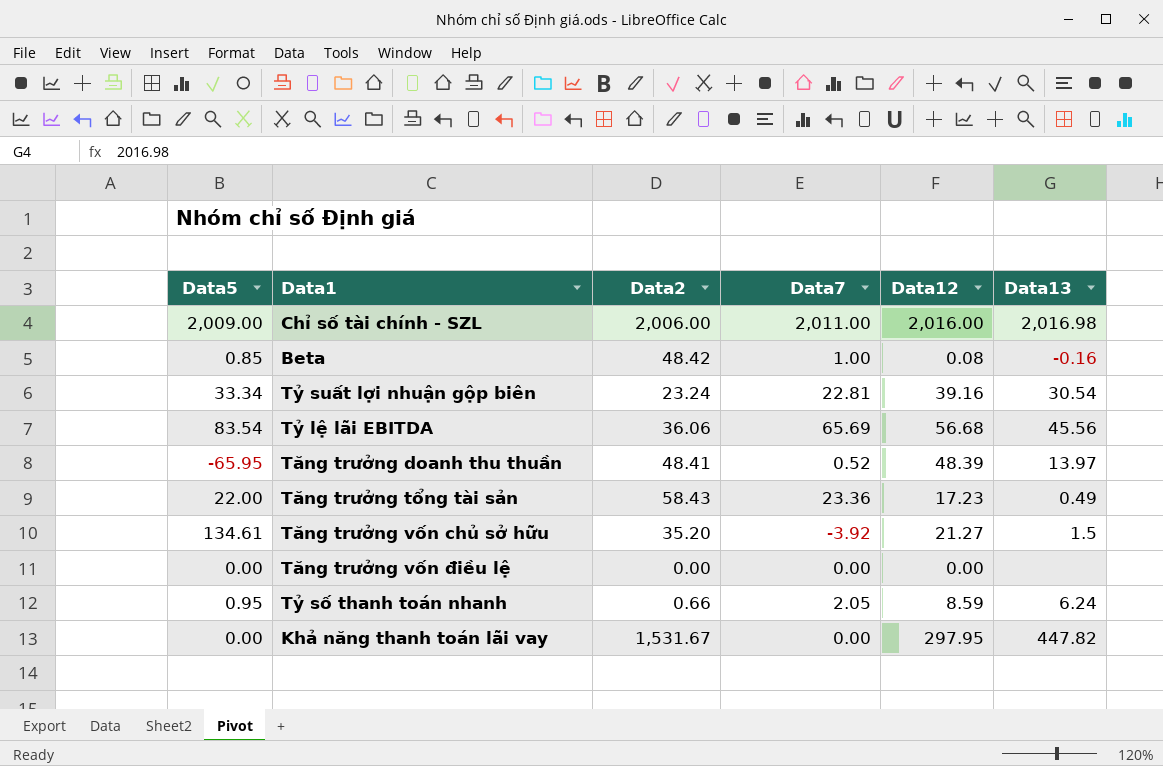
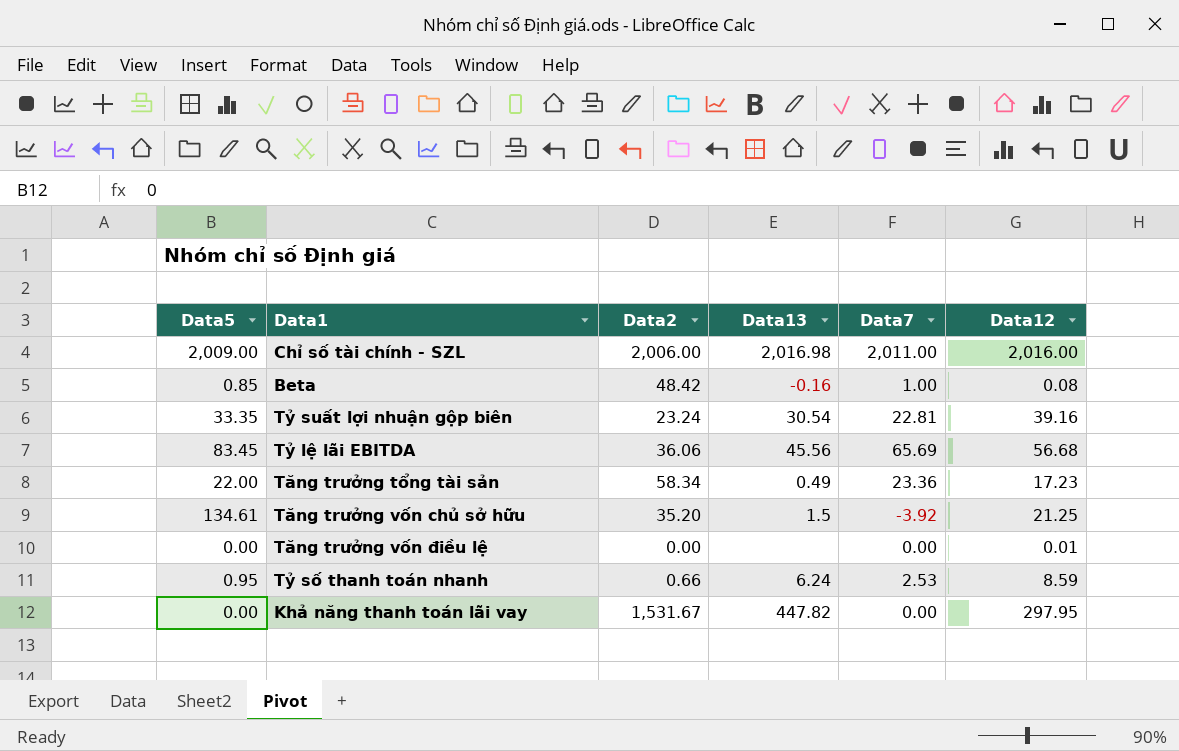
column Data13 | position: 6 -> 4
row Tăng trưởng doanh thu thuần: -65.95 | 48.41 | 0.52 | 48.39 | 13.97 -> none
Tỷ suất lợi nhuận gộp biên | Data5: 33.34 -> 33.35
Tỷ lệ lãi EBITDA | Data5: 83.54 -> 83.45
Tăng trưởng tổng tài sản | Data2: 58.43 -> 58.34
Tăng trưởng vốn chủ sở hữu | Data12: 21.27 -> 21.25
Tăng trưởng vốn điều lệ | Data12: 0.00 -> 0.01
Tỷ số thanh toán nhanh | Data7: 2.05 -> 2.53

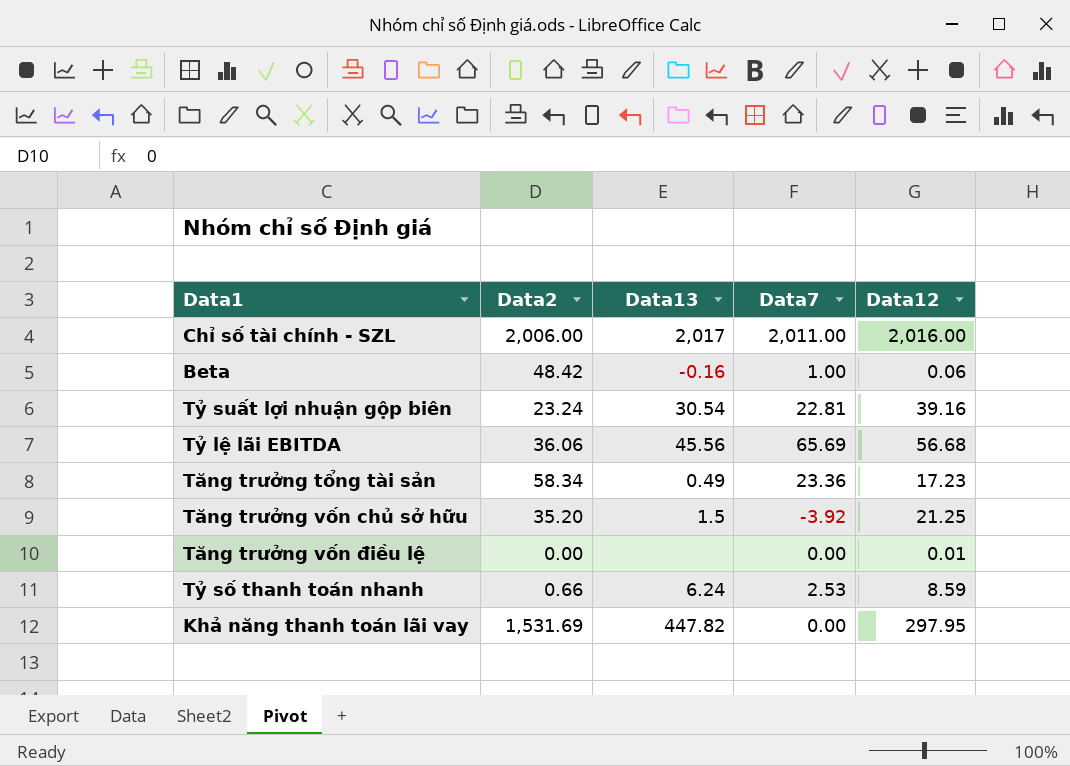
column Data5 | position: 1 -> none
Chỉ số tài chính - SZL | Data13: 2,016.98 -> 2,017
Beta | Data12: 0.08 -> 0.06
Khả năng thanh toán lãi vay | Data2: 1,531.67 -> 1,531.69

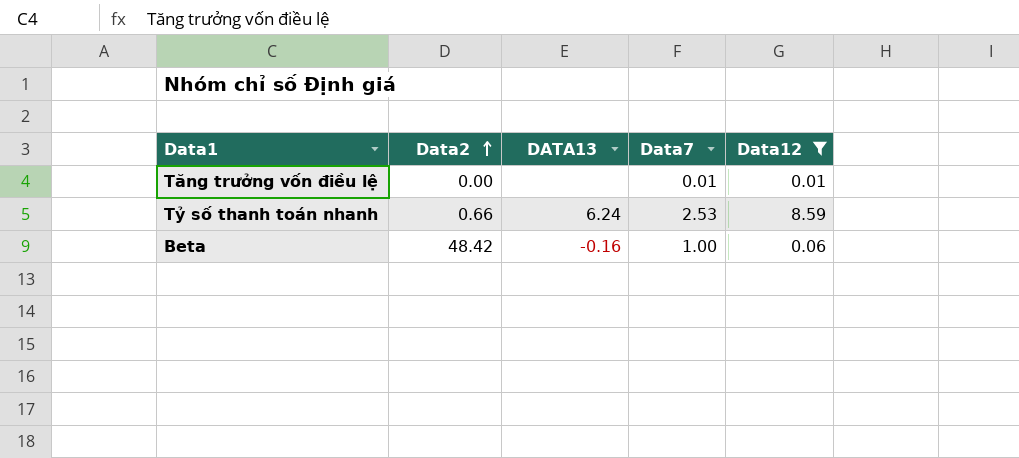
filter: none -> Data12 <= 8.59
row order: none -> Data2 ascending
column name: Data13 -> DATA13
Tăng trưởng vốn điều lệ | Data7: 0.00 -> 0.01

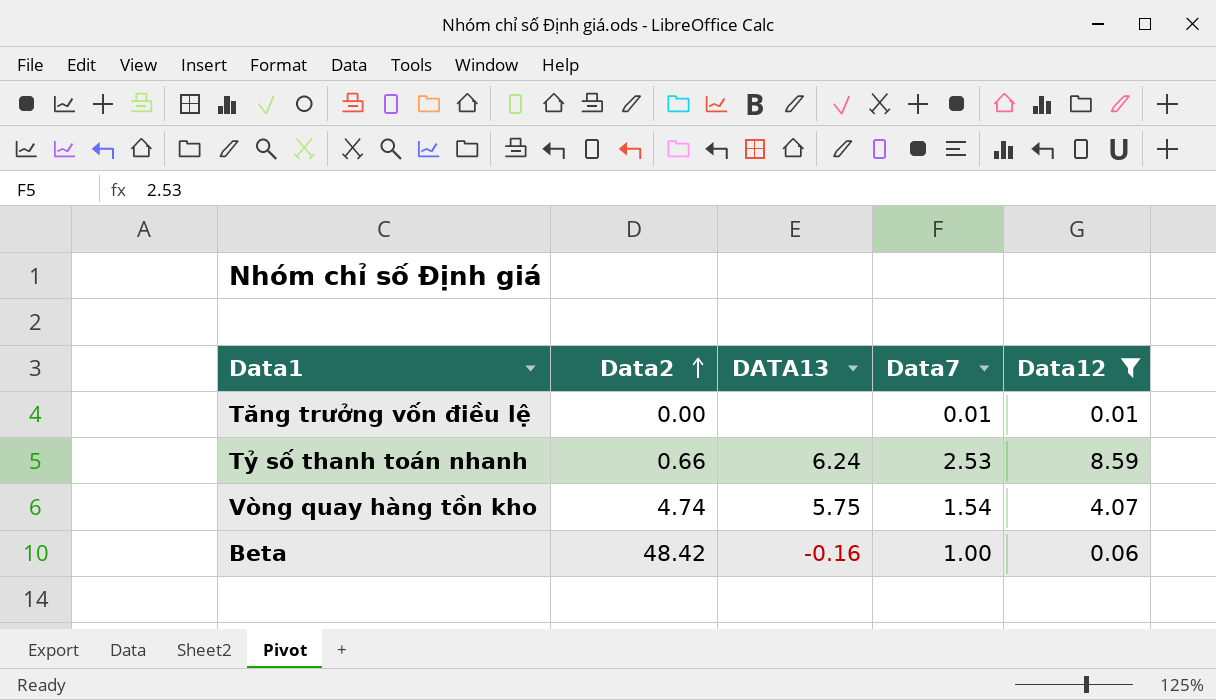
row Vòng quay hàng tồn kho: none -> 4.74 | 5.75 | 1.54 | 4.07

